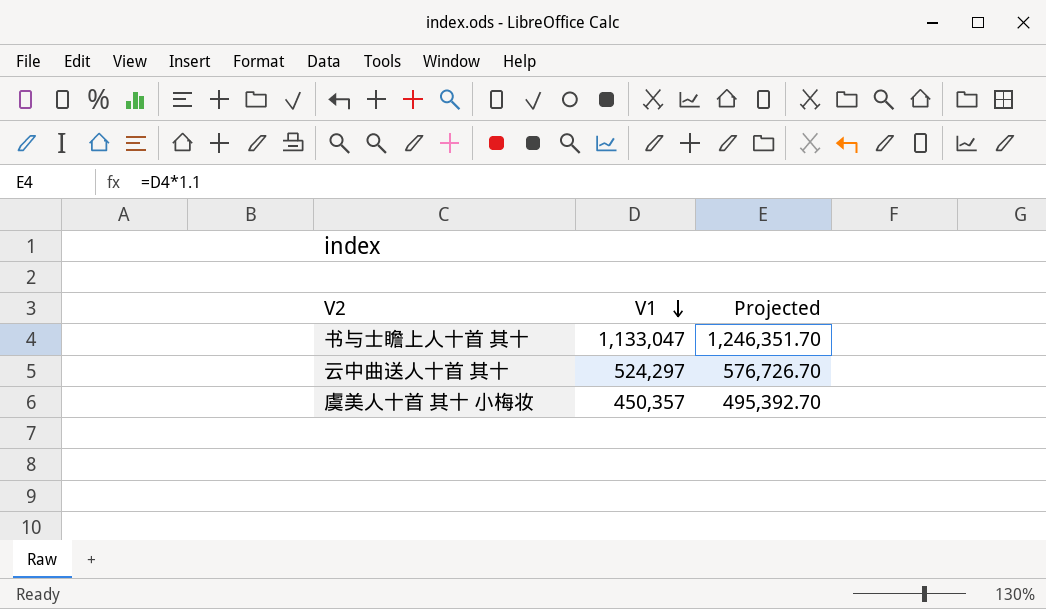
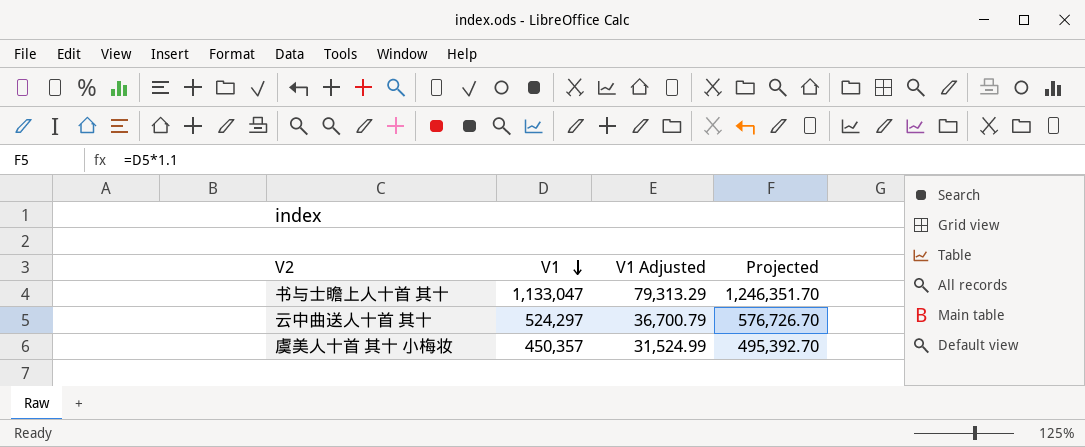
column V1 Adjusted | formula: none -> [V1] * 0.07

